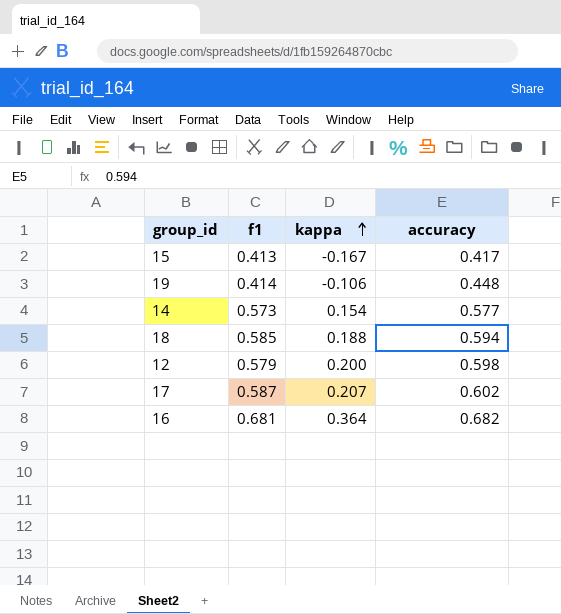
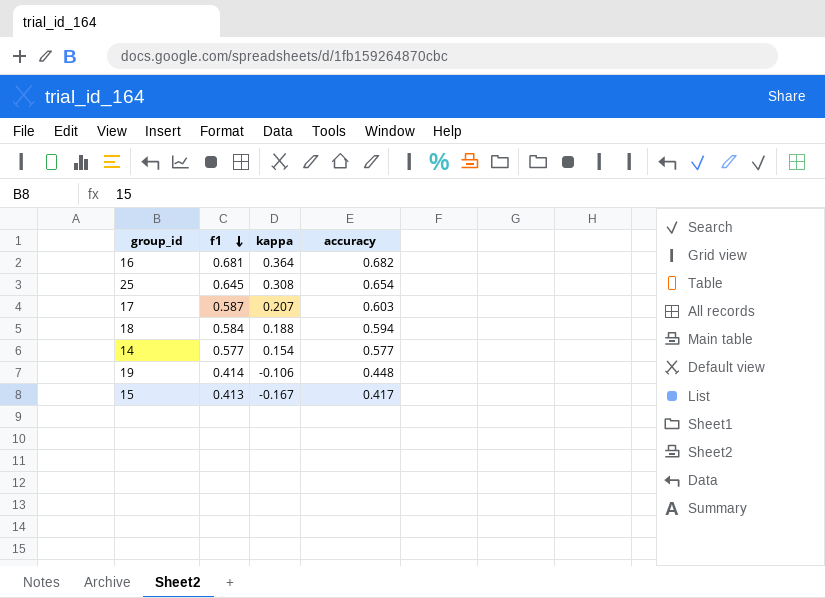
row order: kappa ascending -> f1 descending
row 12: 0.579 | 0.200 | 0.598 -> none
row 25: none -> 0.645 | 0.308 | 0.654
17 | accuracy: 0.602 -> 0.603
18 | f1: 0.585 -> 0.584
14 | f1: 0.573 -> 0.577

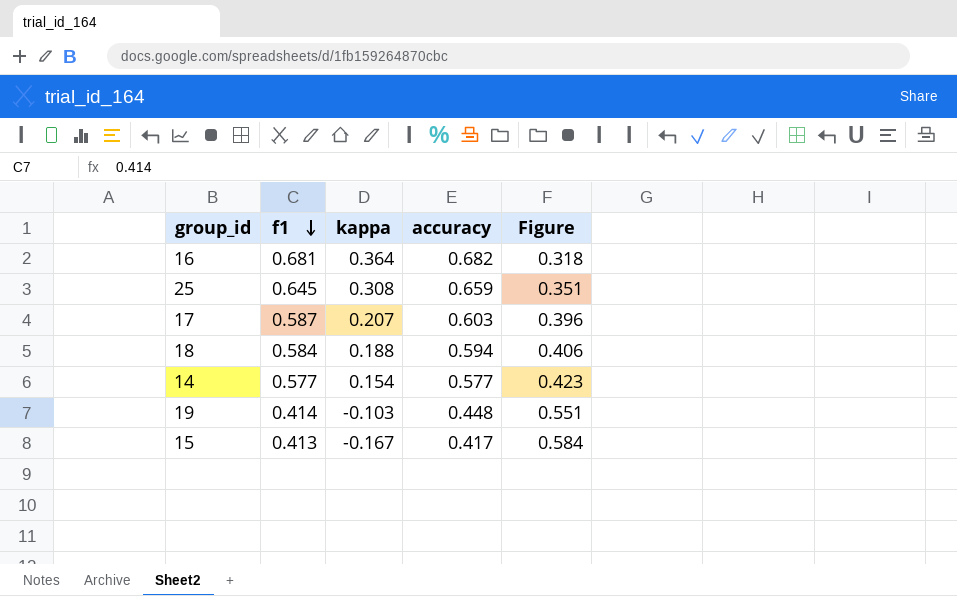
column Figure | formula: none -> [accuracy] - [kappa]
25 | accuracy: 0.654 -> 0.659
19 | kappa: -0.106 -> -0.103

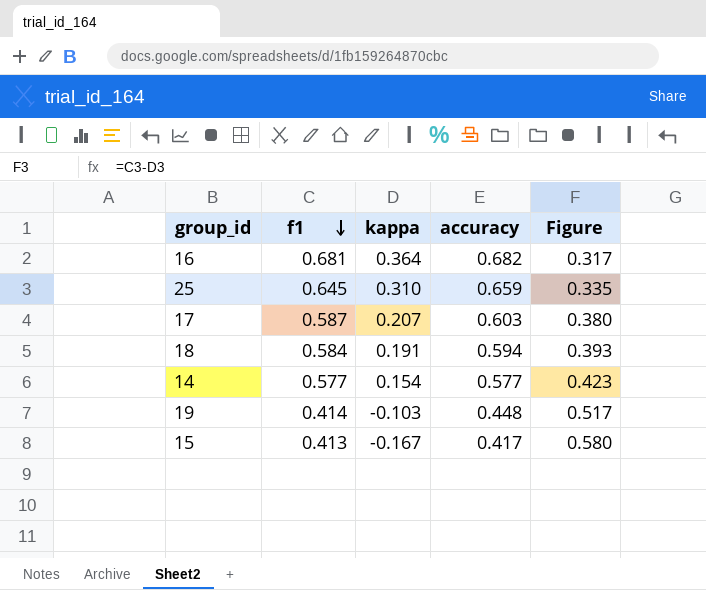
column Figure | formula: [accuracy] - [kappa] -> [f1] - [kappa]
25 | kappa: 0.308 -> 0.310
18 | kappa: 0.188 -> 0.191

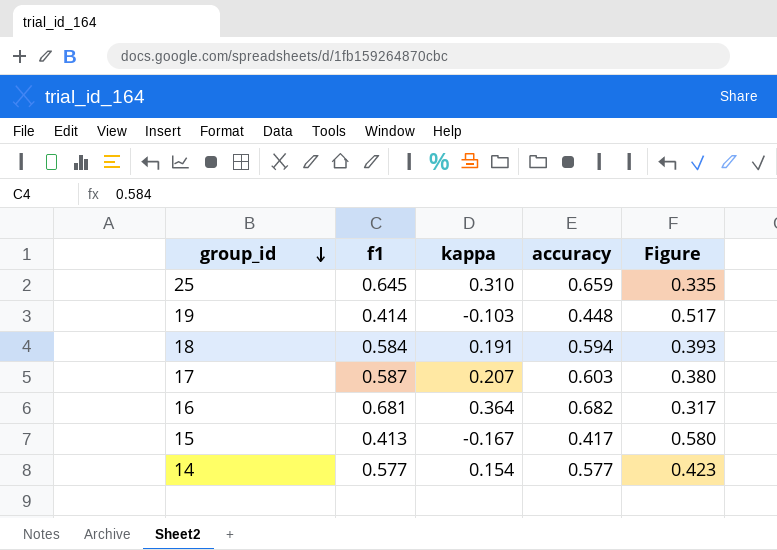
row order: f1 descending -> group_id descending

